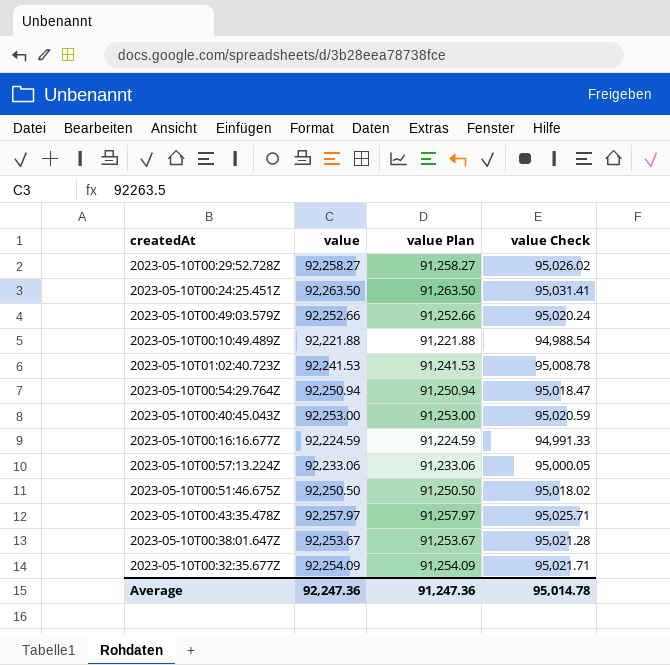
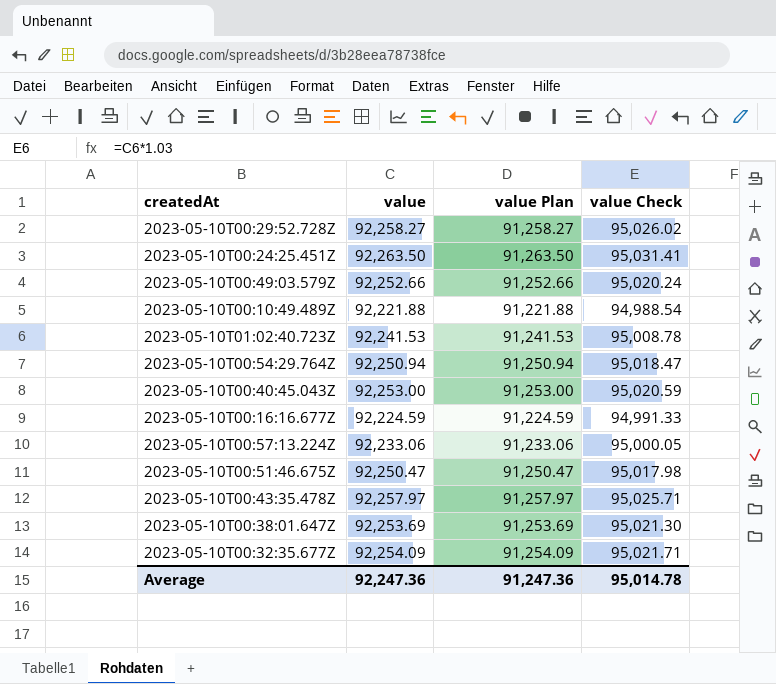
2023-05-10T00:51:46.675Z | value: 92,250.50 -> 92,250.47
2023-05-10T00:51:46.675Z | value Plan: 91,250.50 -> 91,250.47
2023-05-10T00:51:46.675Z | value Check: 95,018.02 -> 95,017.98
2023-05-10T00:38:01.647Z | value: 92,253.67 -> 92,253.69
2023-05-10T00:38:01.647Z | value Plan: 91,253.67 -> 91,253.69
2023-05-10T00:38:01.647Z | value Check: 95,021.28 -> 95,021.30

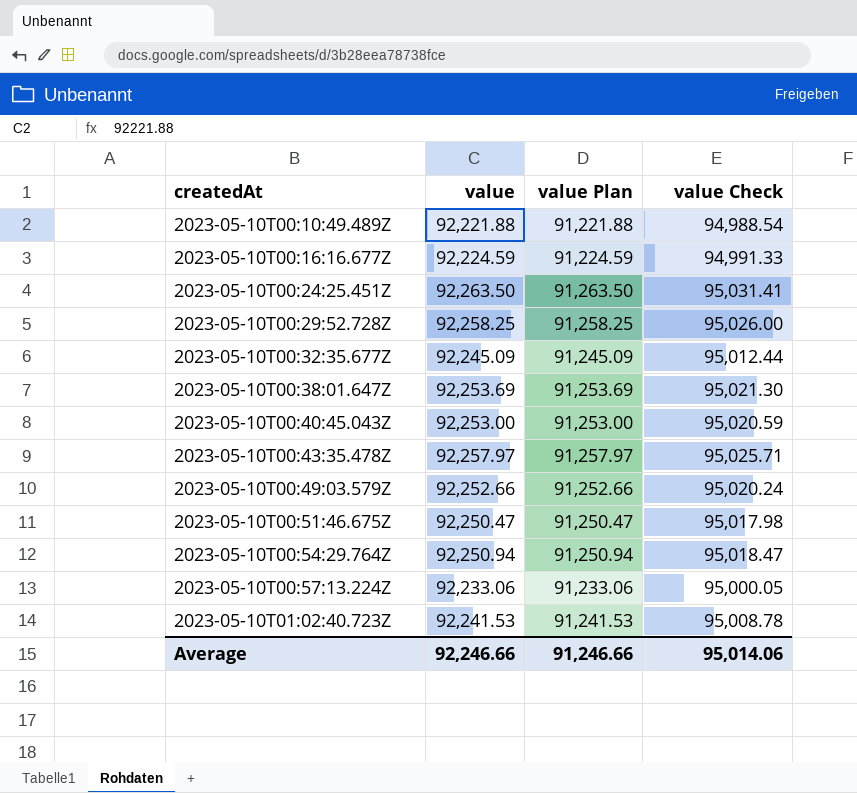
row order: none -> createdAt ascending
2023-05-10T00:29:52.728Z | value: 92,258.27 -> 92,258.25
2023-05-10T00:29:52.728Z | value Plan: 91,258.27 -> 91,258.25
2023-05-10T00:29:52.728Z | value Check: 95,026.02 -> 95,026.00
2023-05-10T00:32:35.677Z | value: 92,254.09 -> 92,245.09
2023-05-10T00:32:35.677Z | value Plan: 91,254.09 -> 91,245.09
2023-05-10T00:32:35.677Z | value Check: 95,021.71 -> 95,012.44
Average | value: 92,247.36 -> 92,246.66
Average | value Plan: 91,247.36 -> 91,246.66
Average | value Check: 95,014.78 -> 95,014.06

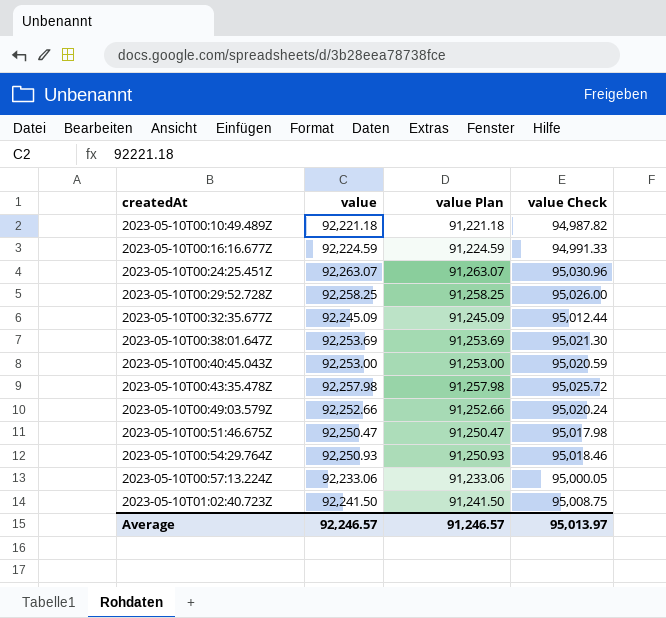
2023-05-10T00:10:49.489Z | value: 92,221.88 -> 92,221.18
2023-05-10T00:10:49.489Z | value Plan: 91,221.88 -> 91,221.18
2023-05-10T00:10:49.489Z | value Check: 94,988.54 -> 94,987.82
2023-05-10T00:24:25.451Z | value: 92,263.50 -> 92,263.07
2023-05-10T00:24:25.451Z | value Plan: 91,263.50 -> 91,263.07
2023-05-10T00:24:25.451Z | value Check: 95,031.41 -> 95,030.96
2023-05-10T00:43:35.478Z | value: 92,257.97 -> 92,257.98
2023-05-10T00:43:35.478Z | value Plan: 91,257.97 -> 91,257.98
2023-05-10T00:43:35.478Z | value Check: 95,025.71 -> 95,025.72
2023-05-10T00:54:29.764Z | value: 92,250.94 -> 92,250.93
2023-05-10T00:54:29.764Z | value Plan: 91,250.94 -> 91,250.93
2023-05-10T00:54:29.764Z | value Check: 95,018.47 -> 95,018.46
2023-05-10T01:02:40.723Z | value: 92,241.53 -> 92,241.50
2023-05-10T01:02:40.723Z | value Plan: 91,241.53 -> 91,241.50
2023-05-10T01:02:40.723Z | value Check: 95,008.78 -> 95,008.75
Average | value: 92,246.66 -> 92,246.57
Average | value Plan: 91,246.66 -> 91,246.57
Average | value Check: 95,014.06 -> 95,013.97

